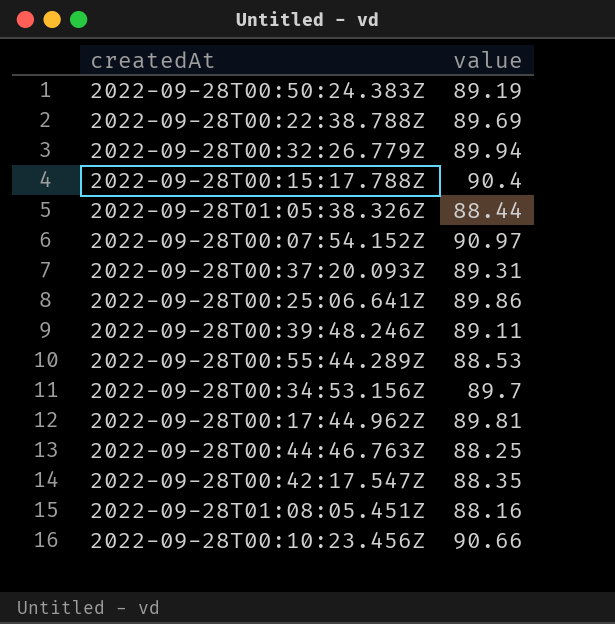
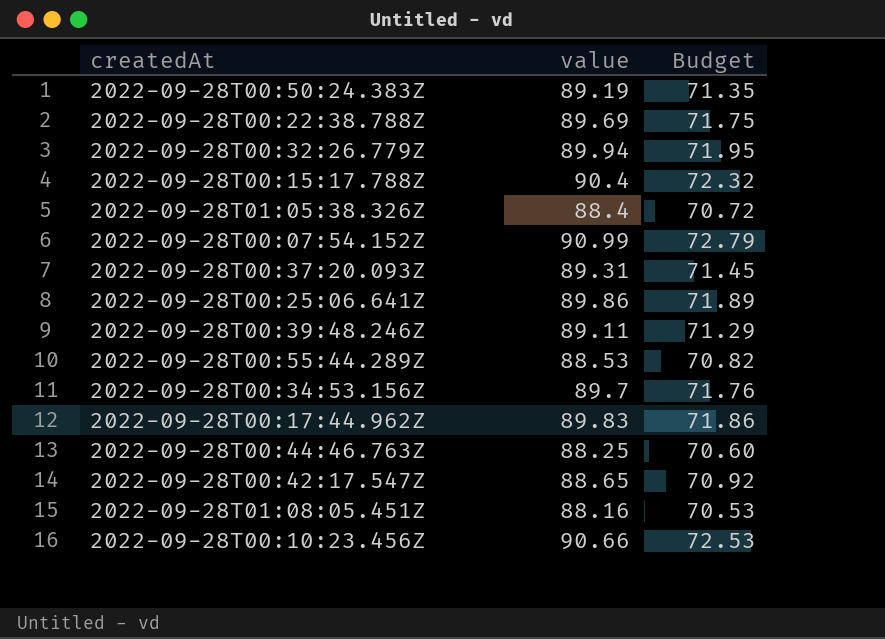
column Budget | formula: none -> [value] * 0.8
2022-09-28T01:05:38.326Z | value: 88.44 -> 88.4
2022-09-28T00:07:54.152Z | value: 90.97 -> 90.99
2022-09-28T00:17:44.962Z | value: 89.81 -> 89.83
2022-09-28T00:42:17.547Z | value: 88.35 -> 88.65

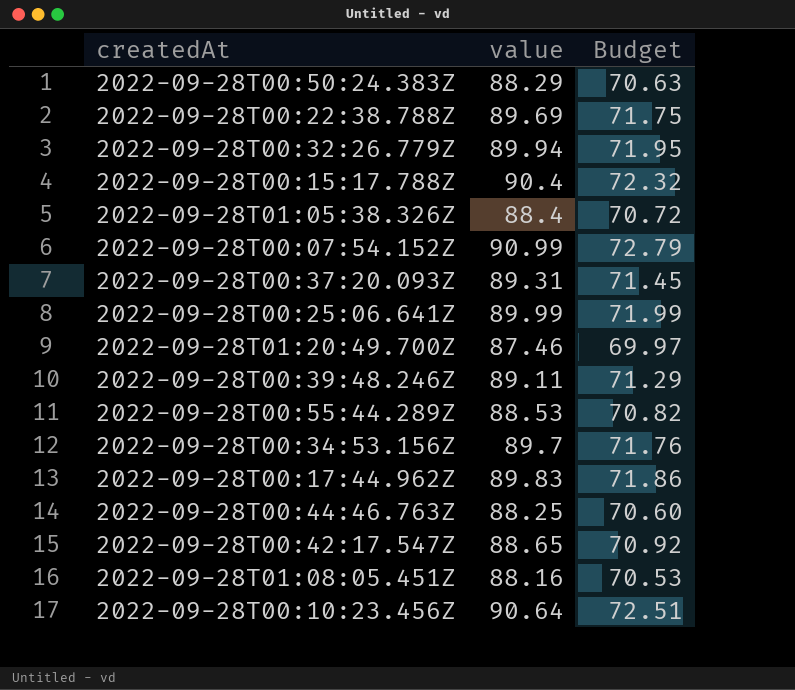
2022-09-28T00:50:24.383Z | value: 89.19 -> 88.29
2022-09-28T00:50:24.383Z | Budget: 71.35 -> 70.63
2022-09-28T00:25:06.641Z | value: 89.86 -> 89.99
2022-09-28T00:25:06.641Z | Budget: 71.89 -> 71.99
row 2022-09-28T01:20:49.700Z: none -> 87.46 | 69.97
2022-09-28T00:10:23.456Z | value: 90.66 -> 90.64
2022-09-28T00:10:23.456Z | Budget: 72.53 -> 72.51

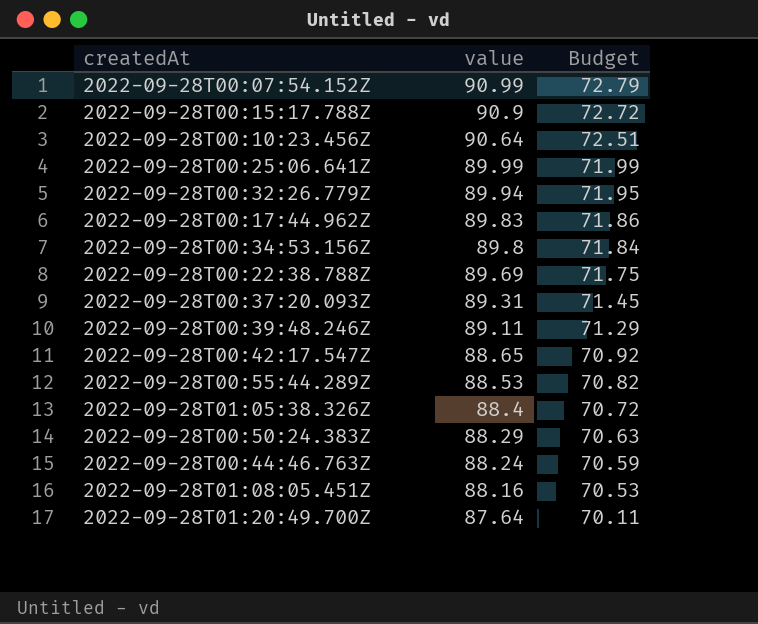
row order: none -> value descending
2022-09-28T00:15:17.788Z | value: 90.4 -> 90.9
2022-09-28T00:15:17.788Z | Budget: 72.32 -> 72.72
2022-09-28T00:34:53.156Z | value: 89.7 -> 89.8
2022-09-28T00:34:53.156Z | Budget: 71.76 -> 71.84
2022-09-28T00:44:46.763Z | value: 88.25 -> 88.24
2022-09-28T00:44:46.763Z | Budget: 70.60 -> 70.59
2022-09-28T01:20:49.700Z | value: 87.46 -> 87.64
2022-09-28T01:20:49.700Z | Budget: 69.97 -> 70.11

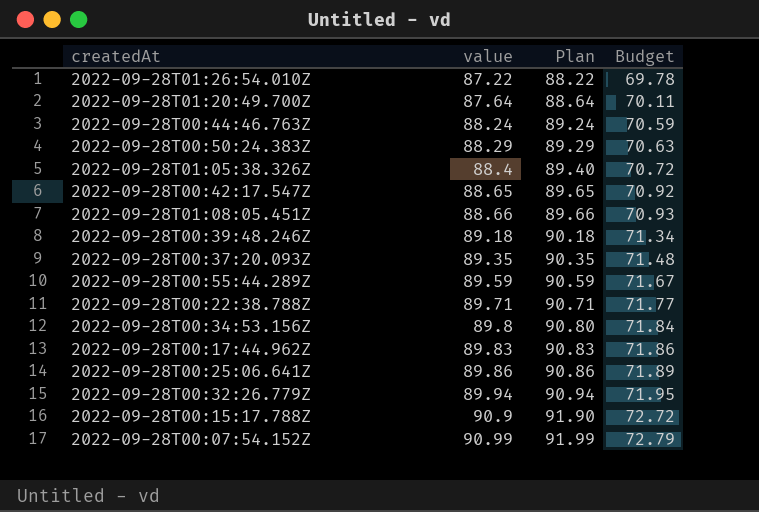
row order: value descending -> value ascending
column Plan | formula: none -> [value] + 1
row 2022-09-28T00:10:23.456Z: 90.64 | 72.51 -> none
row 2022-09-28T01:26:54.010Z: none -> 87.22 | 88.22 | 69.78
2022-09-28T01:08:05.451Z | value: 88.16 -> 88.66
2022-09-28T01:08:05.451Z | Budget: 70.53 -> 70.93
2022-09-28T00:39:48.246Z | value: 89.11 -> 89.18
2022-09-28T00:39:48.246Z | Budget: 71.29 -> 71.34
2022-09-28T00:37:20.093Z | value: 89.31 -> 89.35
2022-09-28T00:37:20.093Z | Budget: 71.45 -> 71.48
2022-09-28T00:55:44.289Z | value: 88.53 -> 89.59
2022-09-28T00:55:44.289Z | Budget: 70.82 -> 71.67
2022-09-28T00:22:38.788Z | value: 89.69 -> 89.71
2022-09-28T00:22:38.788Z | Budget: 71.75 -> 71.77
2022-09-28T00:25:06.641Z | value: 89.99 -> 89.86
2022-09-28T00:25:06.641Z | Budget: 71.99 -> 71.89

